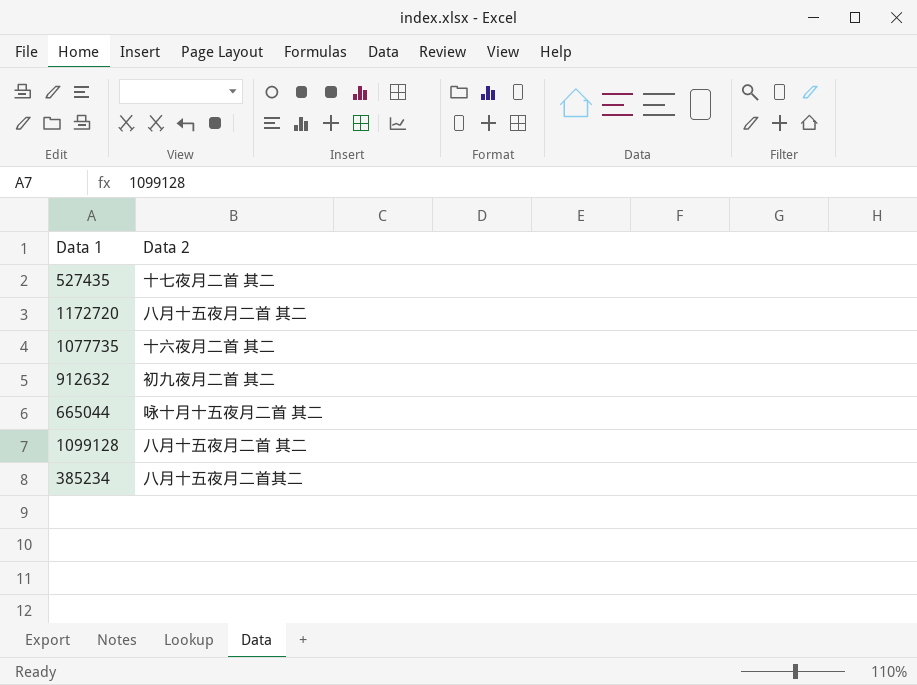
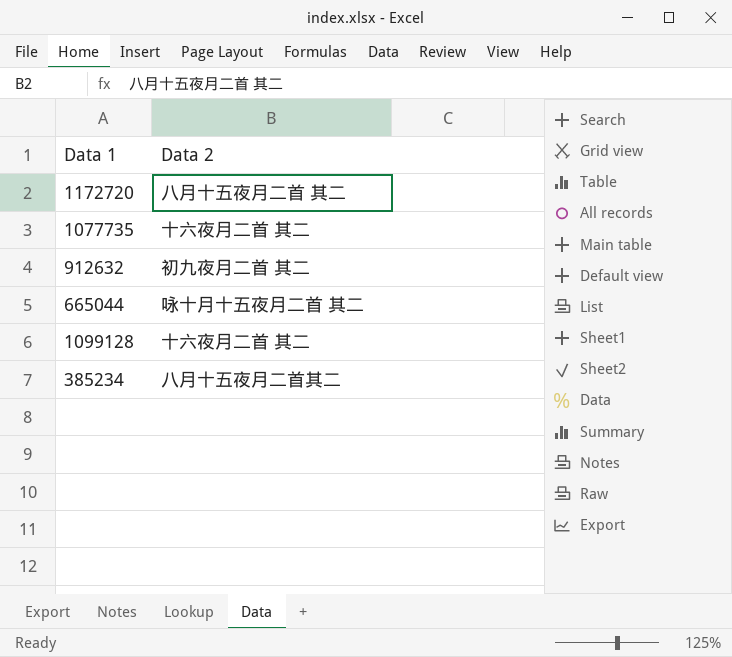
row 527435: 十七夜月二首 其二 -> none
1099128 | Data 2: 八月十五夜月二首 其二 -> 十六夜月二首 其二

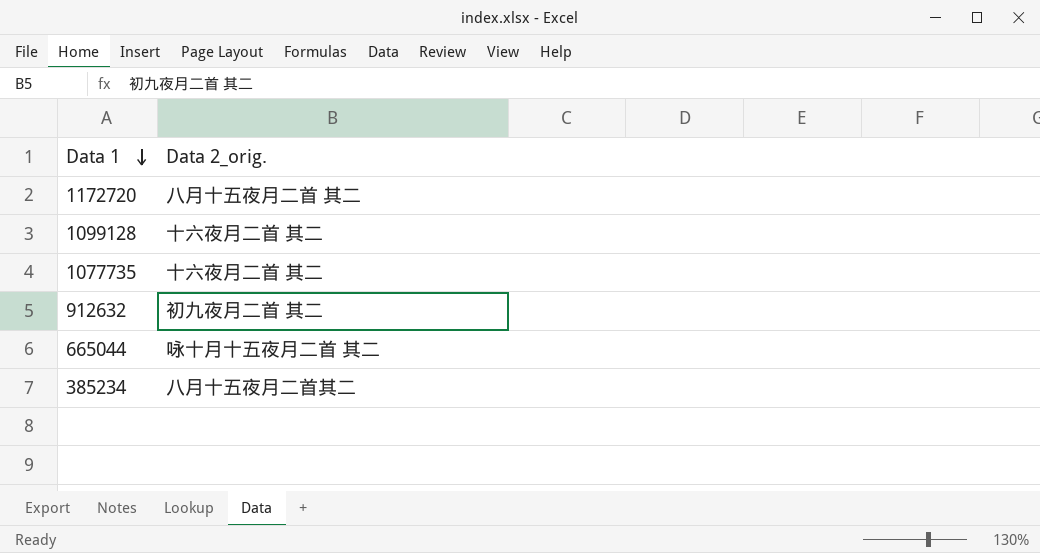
row order: none -> Data 1 descending
column name: Data 2 -> Data 2_orig.

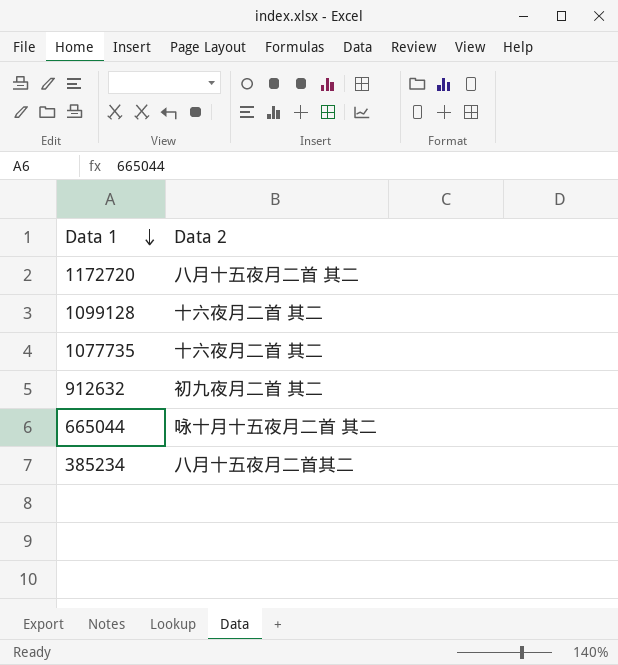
column name: Data 2_orig. -> Data 2

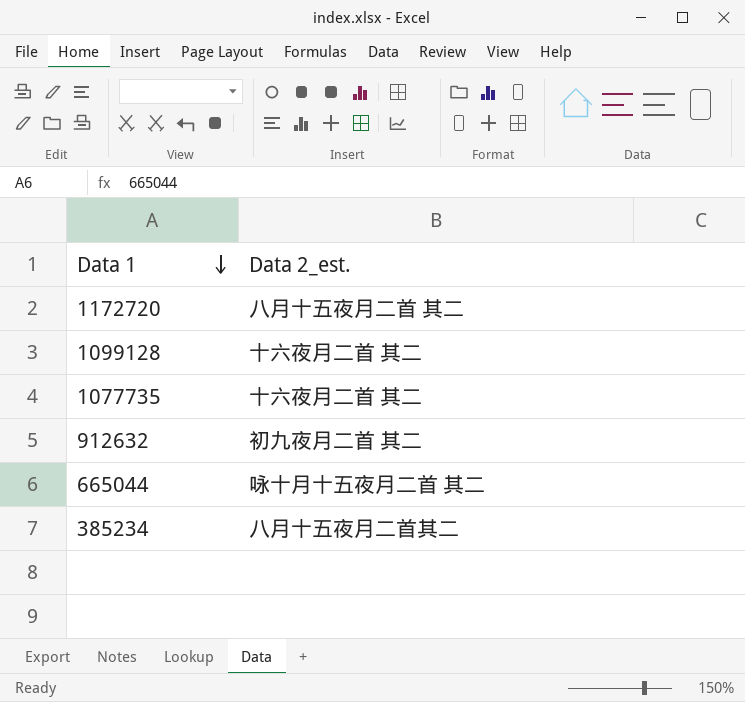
column name: Data 2 -> Data 2_est.

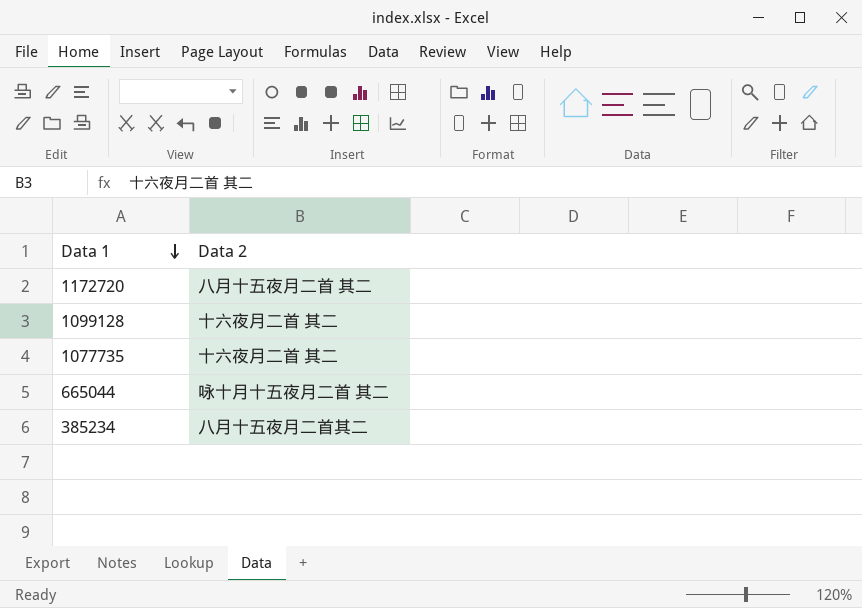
column name: Data 2_est. -> Data 2
row 912632: 初九夜月二首 其二 -> none

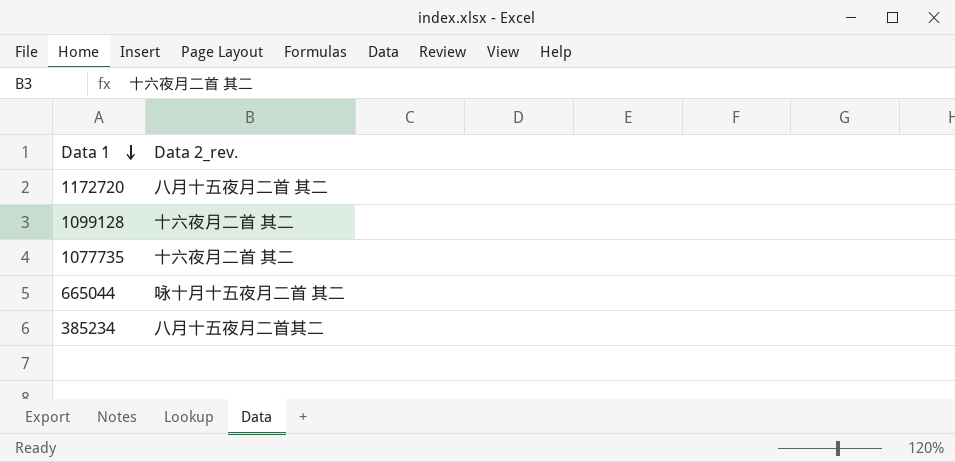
column name: Data 2 -> Data 2_rev.

